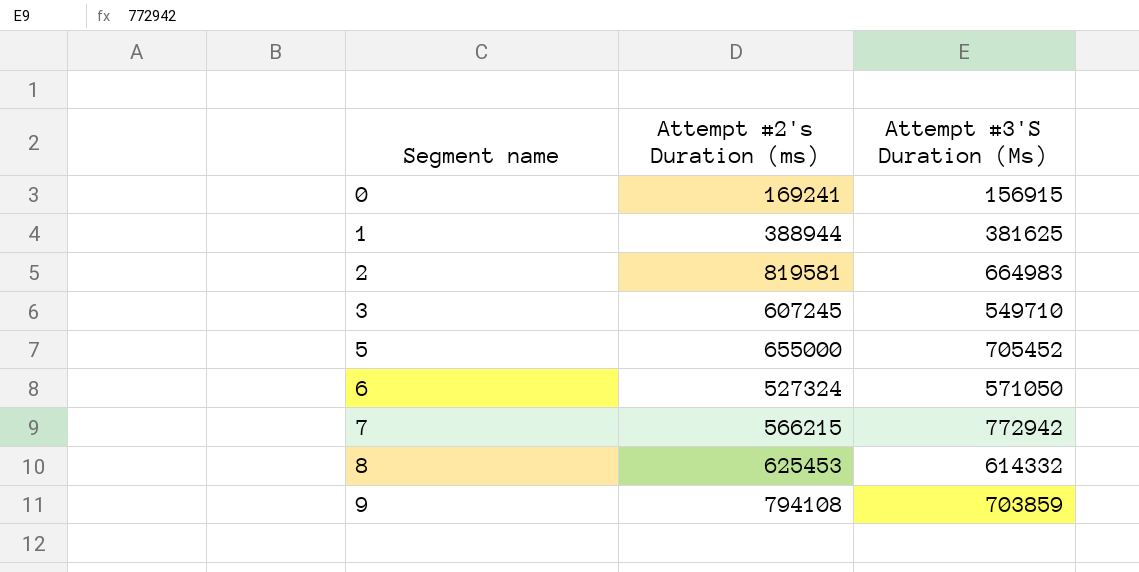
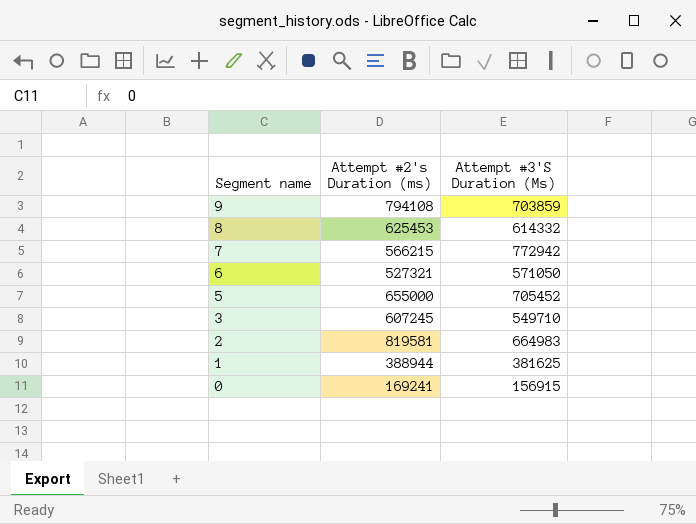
row order: Segment name ascending -> Segment name descending
6 | Attempt #2's Duration (ms): 527324 -> 527321

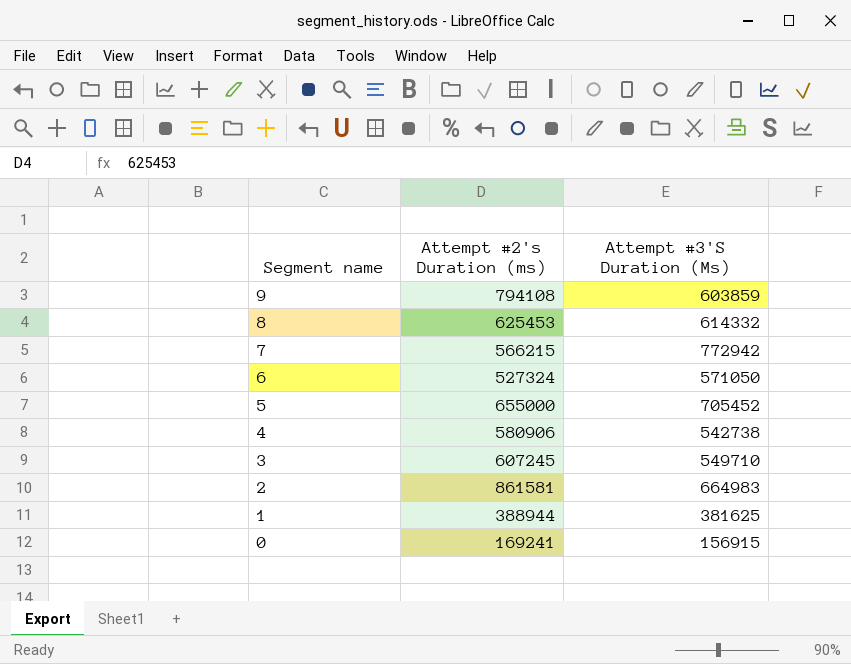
9 | Attempt #3'S Duration (Ms): 703859 -> 603859
6 | Attempt #2's Duration (ms): 527321 -> 527324
row 4: none -> 580906 | 542738
2 | Attempt #2's Duration (ms): 819581 -> 861581

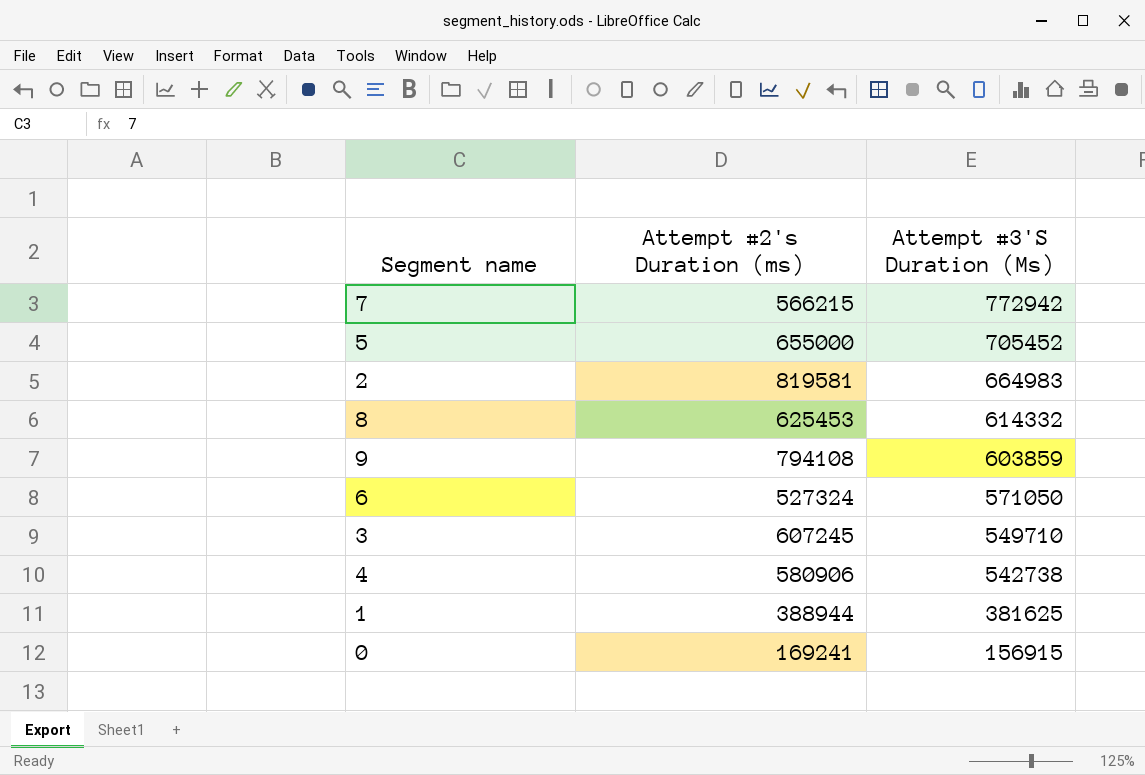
row order: Segment name descending -> Attempt #3'S Duration (Ms) descending
2 | Attempt #2's Duration (ms): 861581 -> 819581

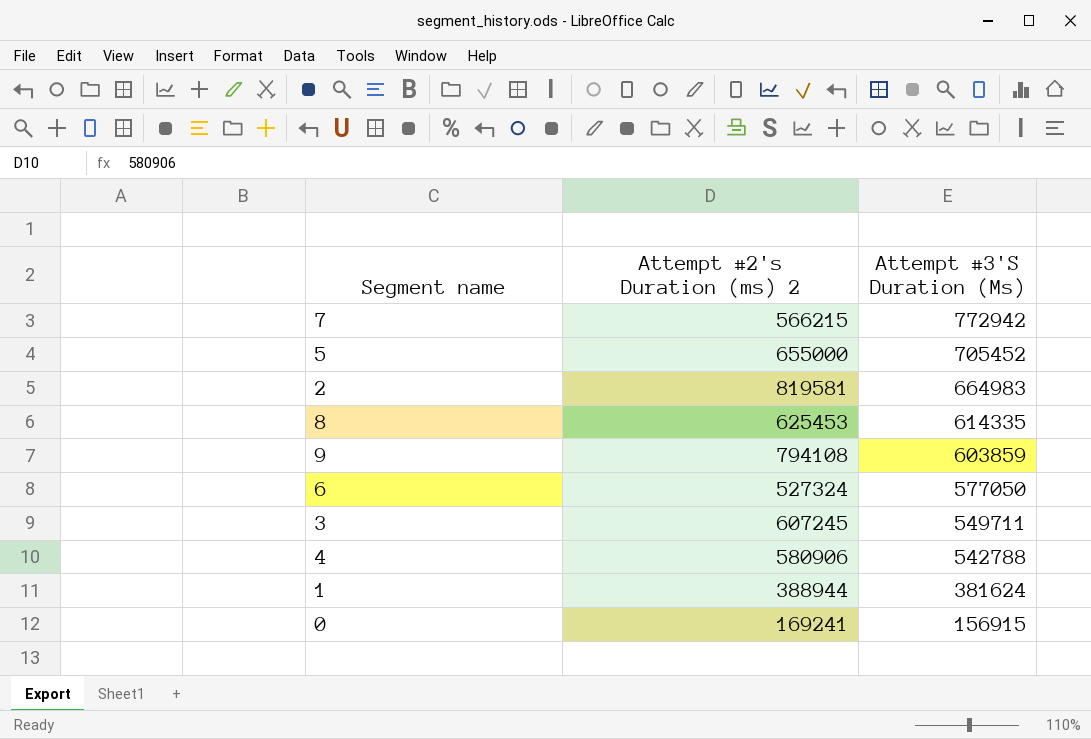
column name: Attempt #2's Duration (ms) -> Attempt #2's Duration (ms) 2
8 | Attempt #3'S Duration (Ms): 614332 -> 614335
6 | Attempt #3'S Duration (Ms): 571050 -> 577050
3 | Attempt #3'S Duration (Ms): 549710 -> 549711
4 | Attempt #3'S Duration (Ms): 542738 -> 542788
1 | Attempt #3'S Duration (Ms): 381625 -> 381624

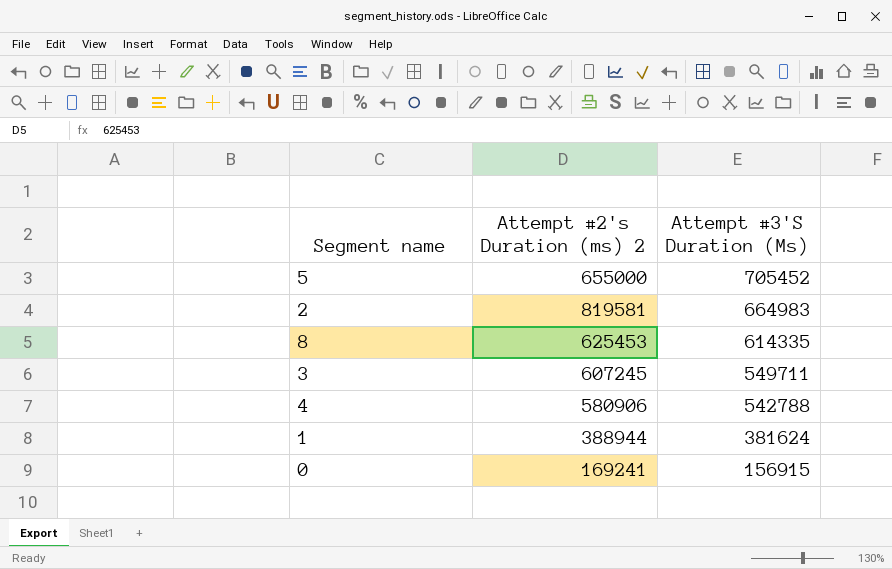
row 7: 566215 | 772942 -> none
row 9: 794108 | 603859 -> none
row 6: 527324 | 577050 -> none

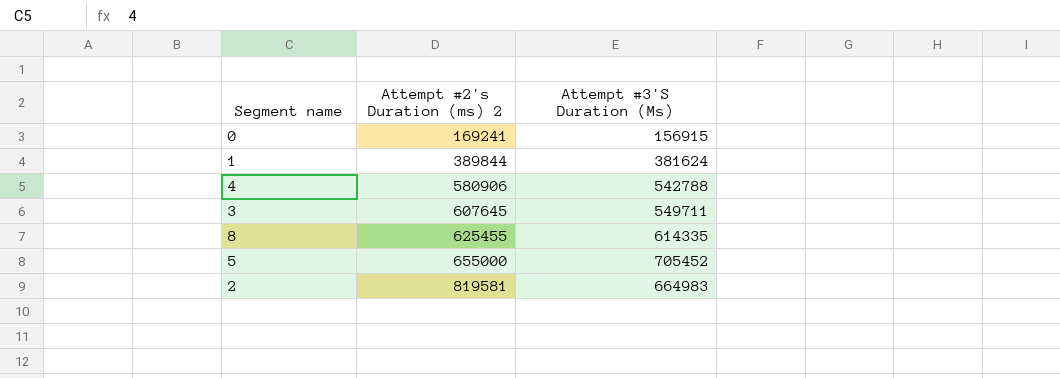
row order: Attempt #3'S Duration (Ms) descending -> Attempt #2's Duration (ms) 2 ascending
1 | Attempt #2's Duration (ms) 2: 388944 -> 389844
3 | Attempt #2's Duration (ms) 2: 607245 -> 607645
8 | Attempt #2's Duration (ms) 2: 625453 -> 625455

